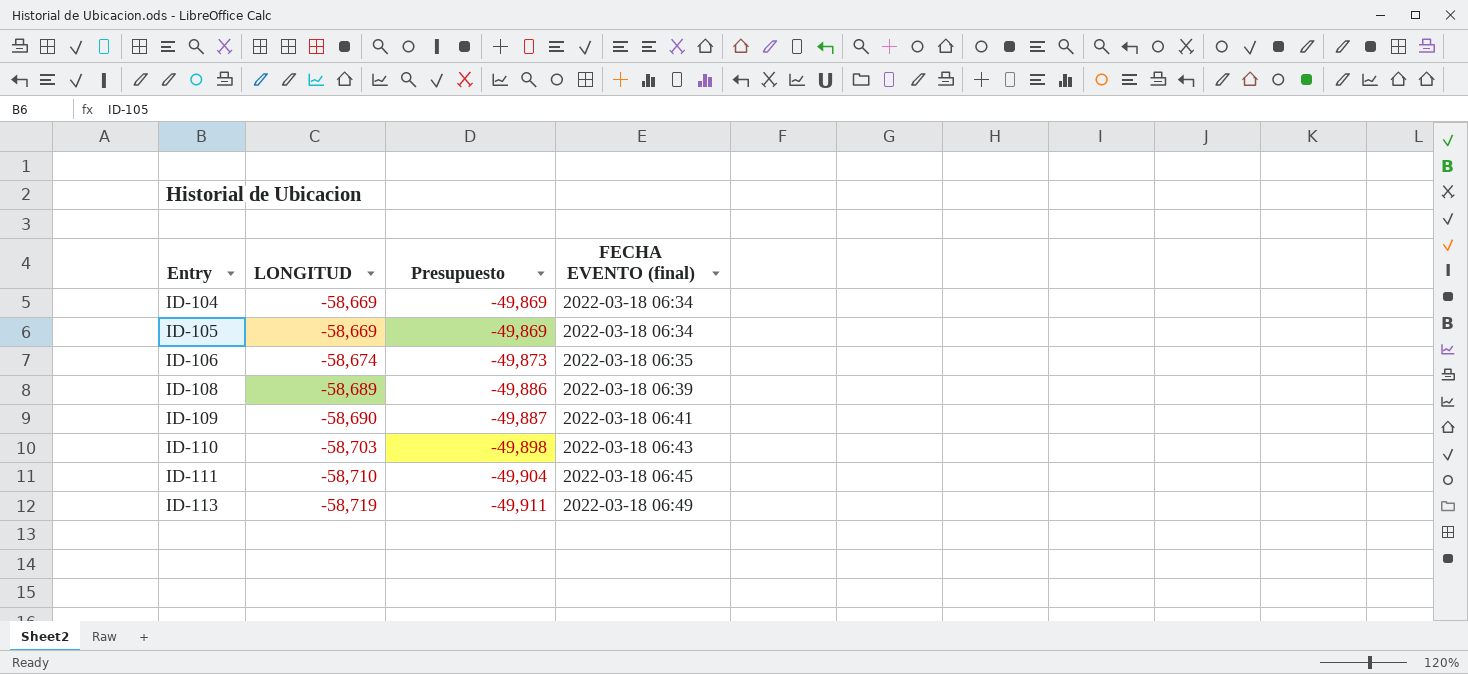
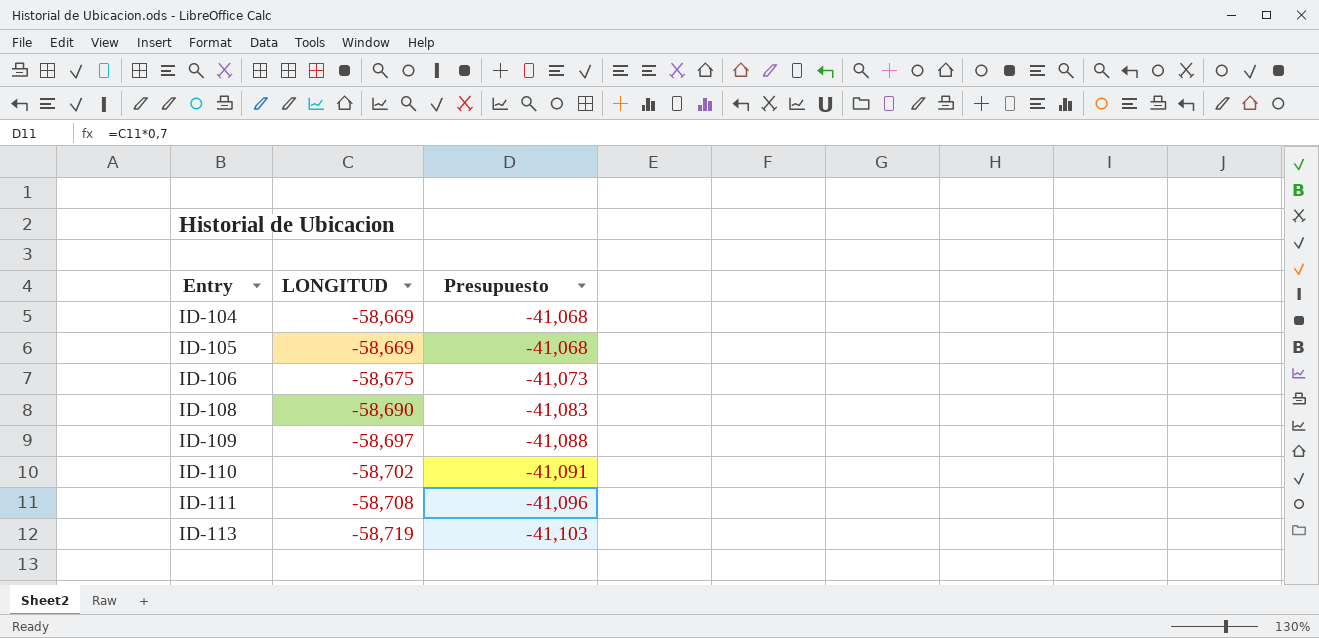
column FECHA EVENTO (final) | position: 4 -> none
column Presupuesto | formula: [LONGITUD] * 0,85 -> [LONGITUD] * 0,7
ID-106 | LONGITUD: -58,674 -> -58,675
ID-108 | LONGITUD: -58,689 -> -58,690
ID-109 | LONGITUD: -58,690 -> -58,697
ID-110 | LONGITUD: -58,703 -> -58,702
ID-111 | LONGITUD: -58,710 -> -58,708

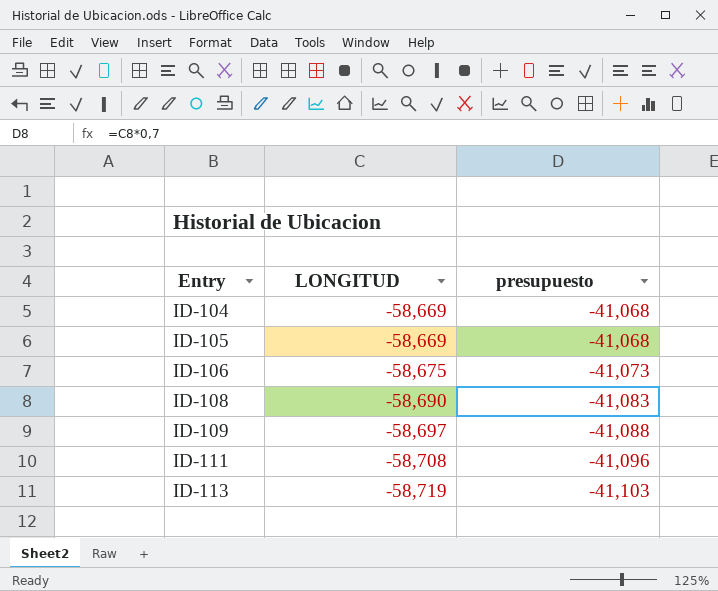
column name: Presupuesto -> presupuesto
row ID-110: -58,702 | -41,091 -> none

